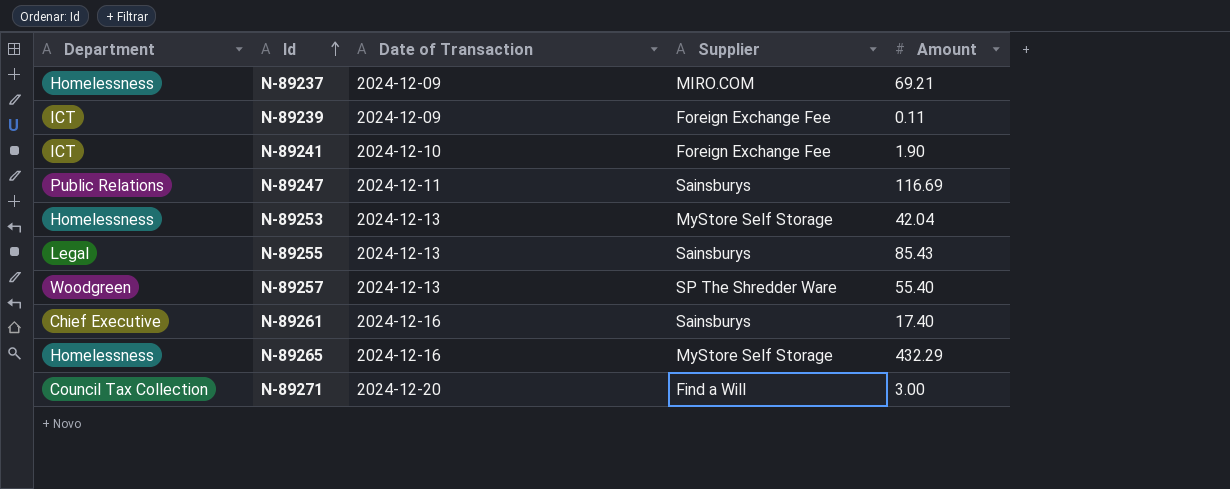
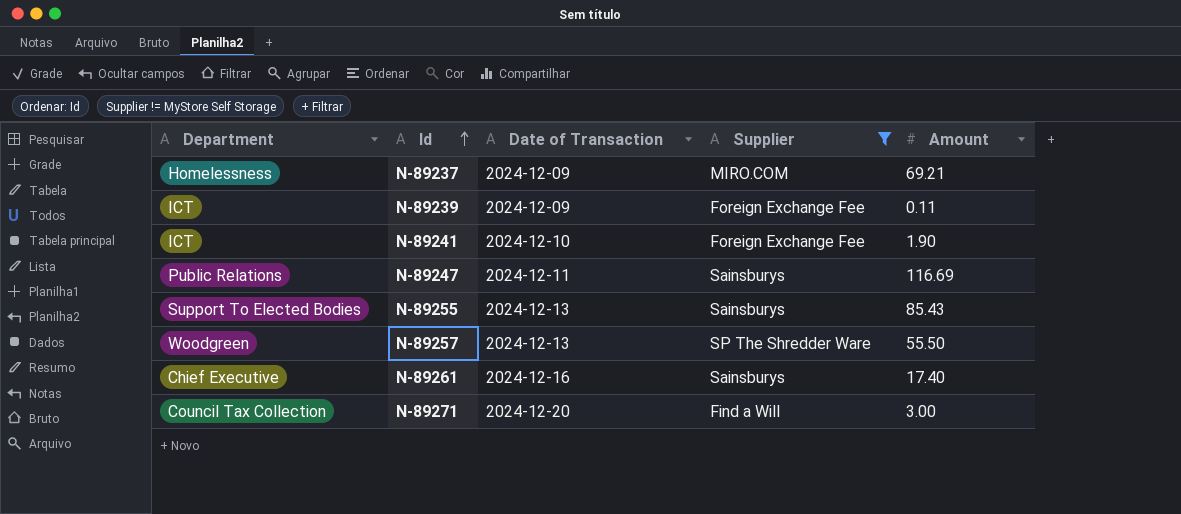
filter: none -> Supplier != MyStore Self Storage
N-89255 | Department: Legal -> Support To Elected Bodies
N-89257 | Amount: 55.40 -> 55.50

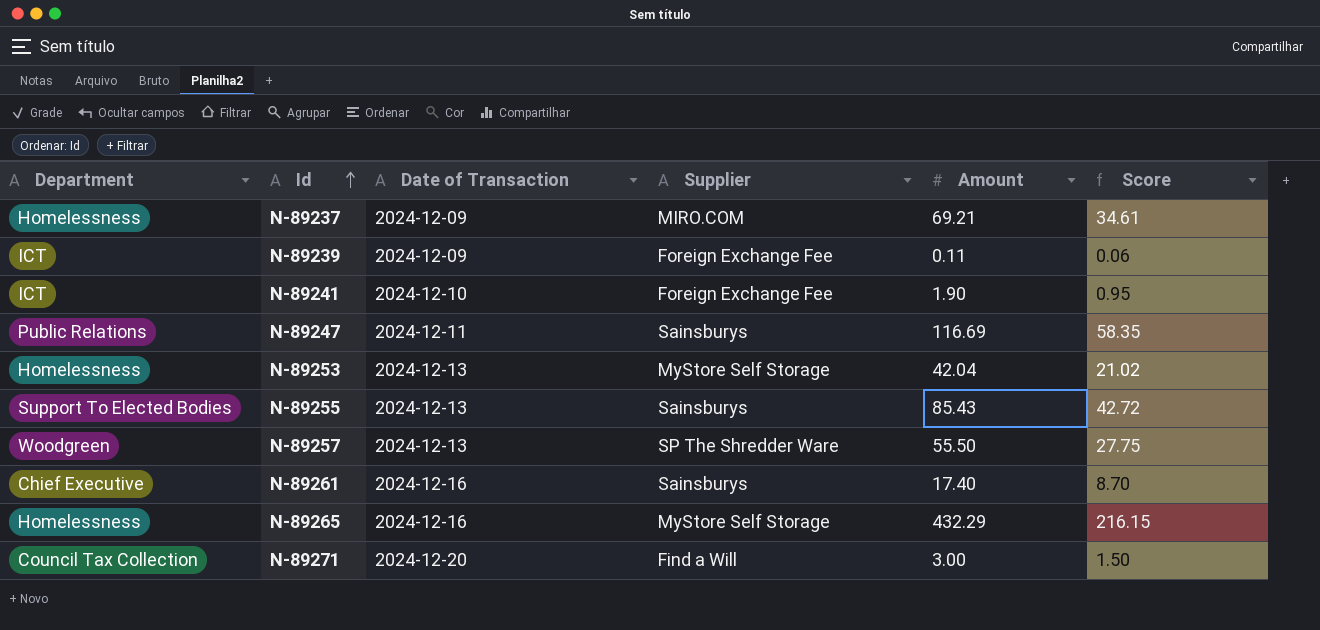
filter: Supplier != MyStore Self Storage -> none
column Score | formula: none -> [Amount] * 0.5

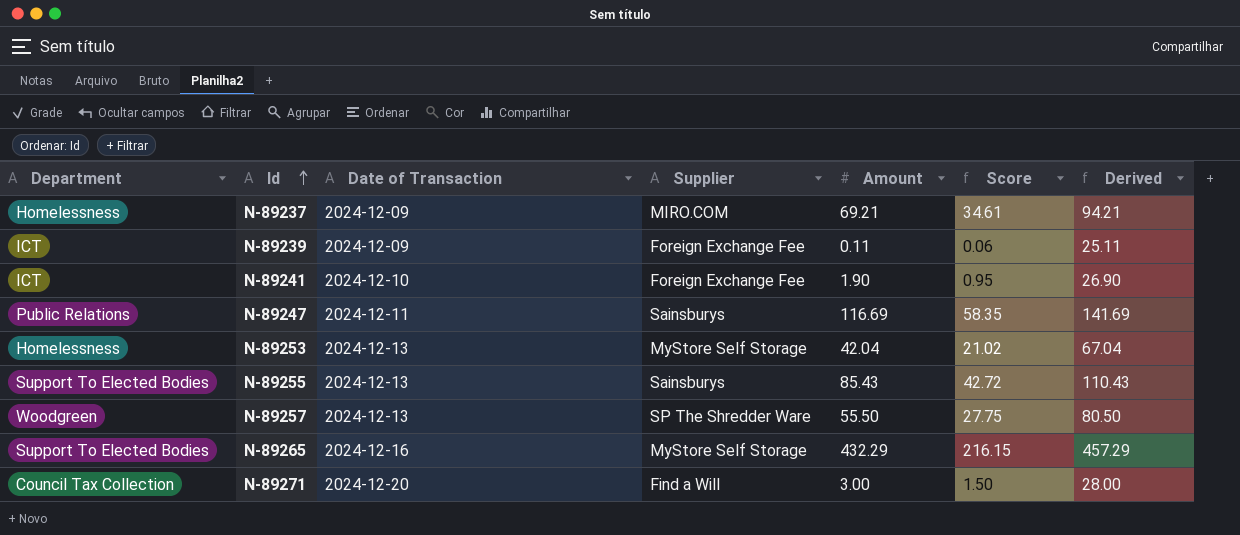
column Derived | formula: none -> [Amount] + 25
row N-89261: Chief Executive | 2024-12-16 | Sainsburys | 17.40 | 8.70 -> none
N-89265 | Department: Homelessness -> Support To Elected Bodies

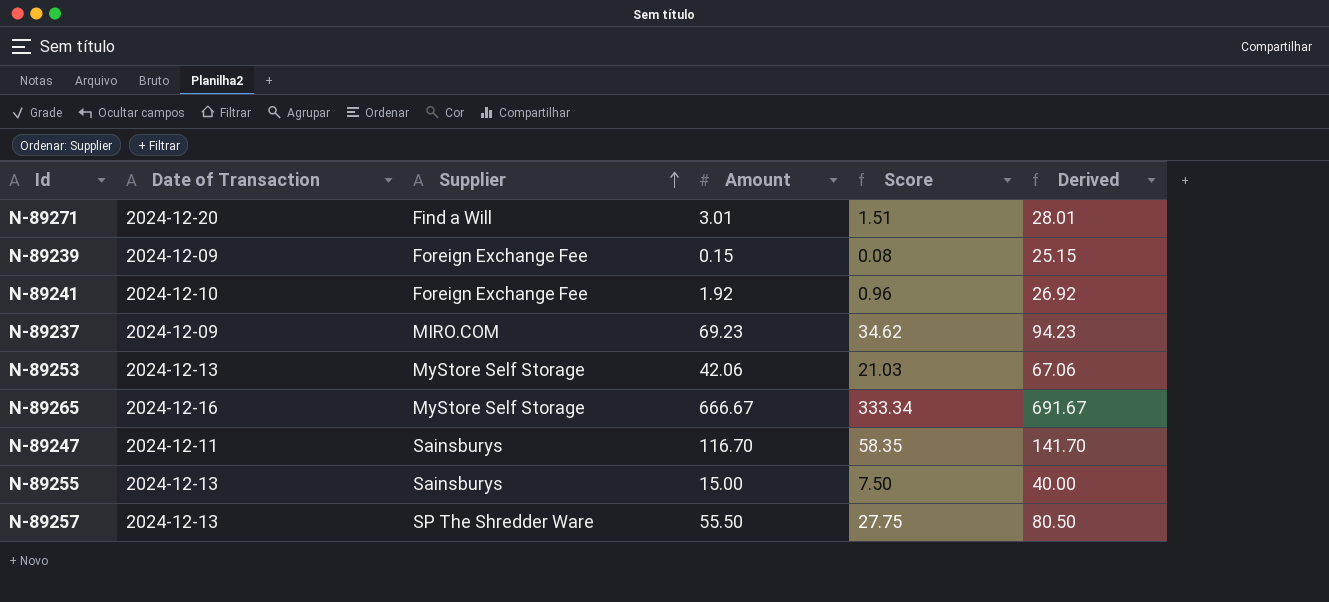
row order: Id ascending -> Supplier ascending
column Department | position: 1 -> none
N-89271 | Amount: 3.00 -> 3.01
N-89271 | Score: 1.50 -> 1.51
N-89271 | Derived: 28.00 -> 28.01
N-89239 | Amount: 0.11 -> 0.15
N-89239 | Score: 0.06 -> 0.08
N-89239 | Derived: 25.11 -> 25.15
N-89241 | Amount: 1.90 -> 1.92
N-89241 | Score: 0.95 -> 0.96
N-89241 | Derived: 26.90 -> 26.92
N-89237 | Amount: 69.21 -> 69.23
N-89237 | Score: 34.61 -> 34.62
N-89237 | Derived: 94.21 -> 94.23
N-89253 | Amount: 42.04 -> 42.06
N-89253 | Score: 21.02 -> 21.03
N-89253 | Derived: 67.04 -> 67.06
N-89265 | Amount: 432.29 -> 666.67
N-89265 | Score: 216.15 -> 333.34
N-89265 | Derived: 457.29 -> 691.67
N-89247 | Amount: 116.69 -> 116.70
N-89247 | Derived: 141.69 -> 141.70
N-89255 | Amount: 85.43 -> 15.00
N-89255 | Score: 42.72 -> 7.50
N-89255 | Derived: 110.43 -> 40.00

